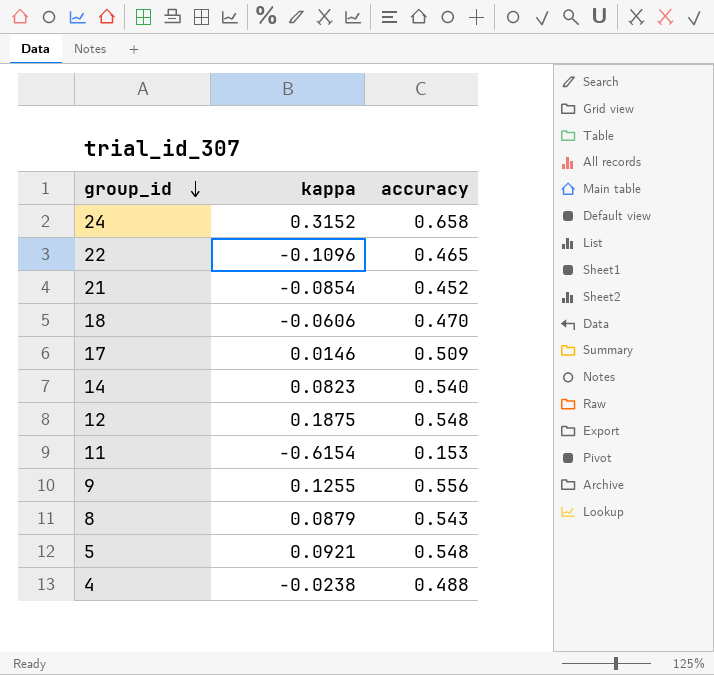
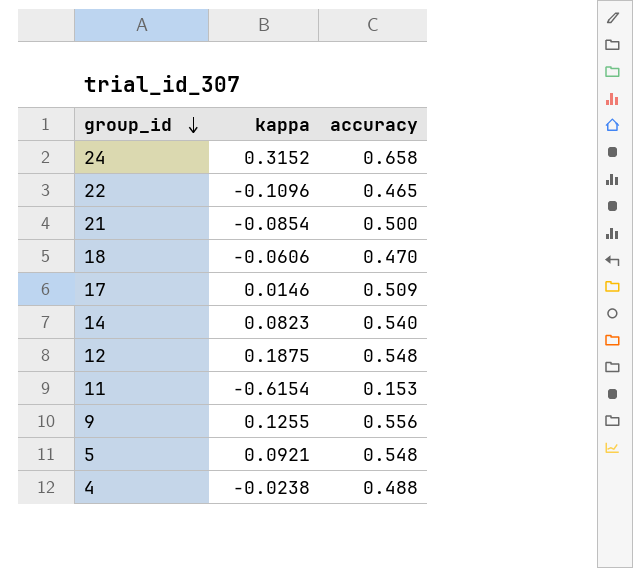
row 8: 0.0879 | 0.543 -> none
21 | accuracy: 0.452 -> 0.500

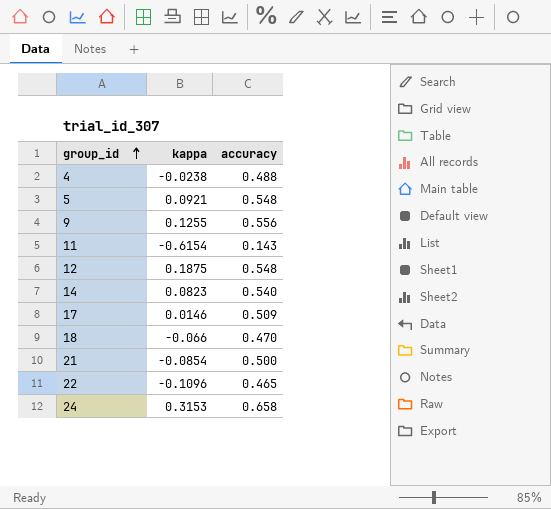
row order: group_id descending -> group_id ascending
11 | accuracy: 0.153 -> 0.143
18 | kappa: -0.0606 -> -0.066
24 | kappa: 0.3152 -> 0.3153

